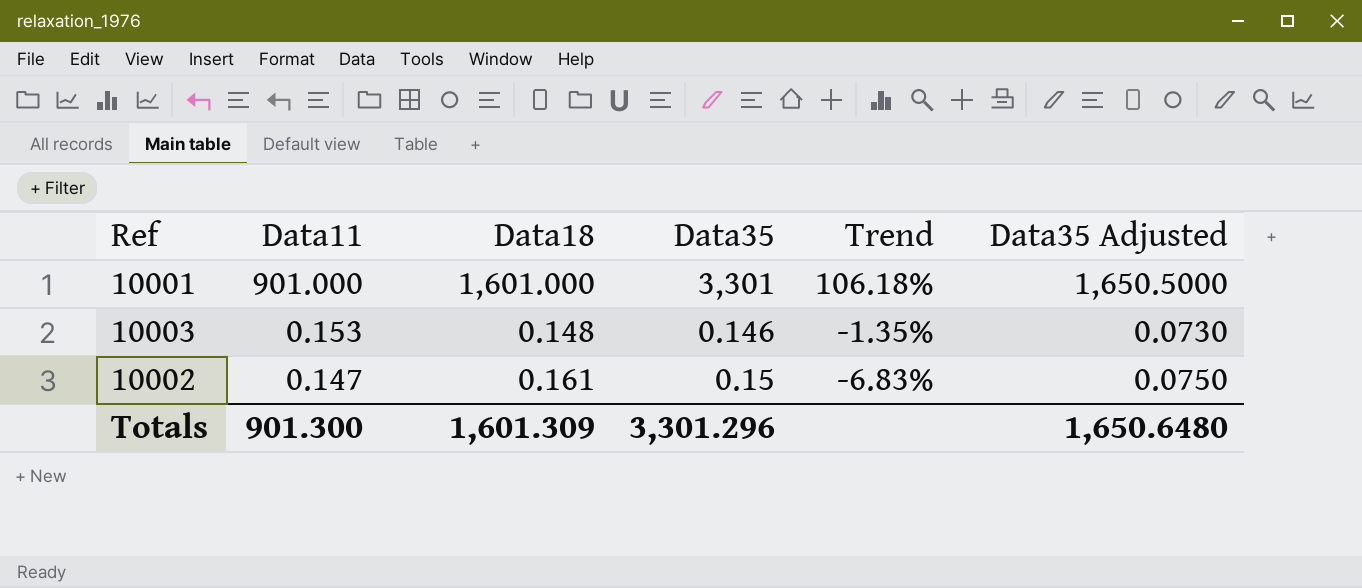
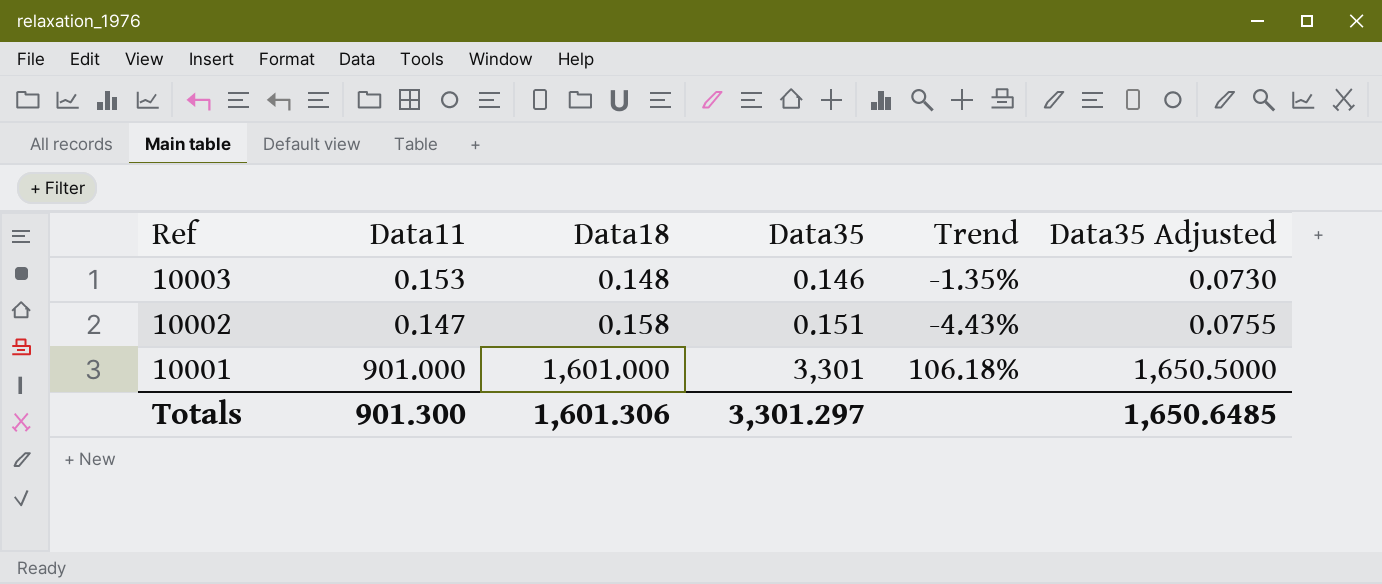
row order: Data11 descending -> Ref descending
10002 | Data18: 0.161 -> 0.158
10002 | Data35: 0.15 -> 0.151
10002 | Trend: -6.83% -> -4.43%
10002 | Data35 Adjusted: 0.0750 -> 0.0755
Totals | Data18: 1,601.309 -> 1,601.306
Totals | Data35: 3,301.296 -> 3,301.297
Totals | Data35 Adjusted: 1,650.6480 -> 1,650.6485

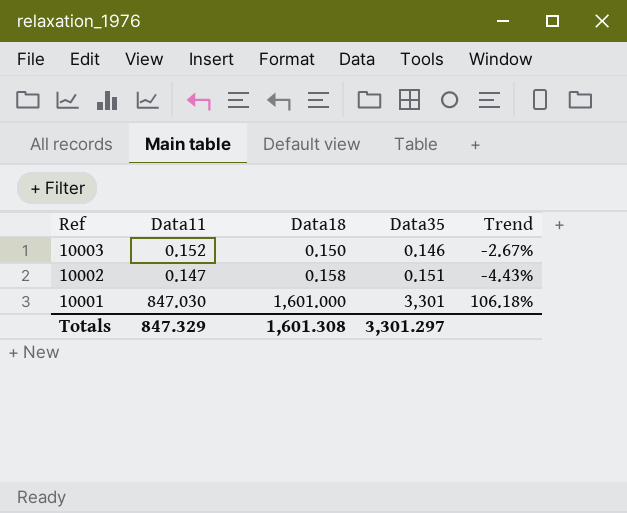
column Data35 Adjusted | formula: [Data35] * 0.5 -> none
10003 | Data11: 0.153 -> 0.152
10003 | Data18: 0.148 -> 0.150
10003 | Trend: -1.35% -> -2.67%
10001 | Data11: 901.000 -> 847.030
Totals | Data11: 901.300 -> 847.329
Totals | Data18: 1,601.306 -> 1,601.308

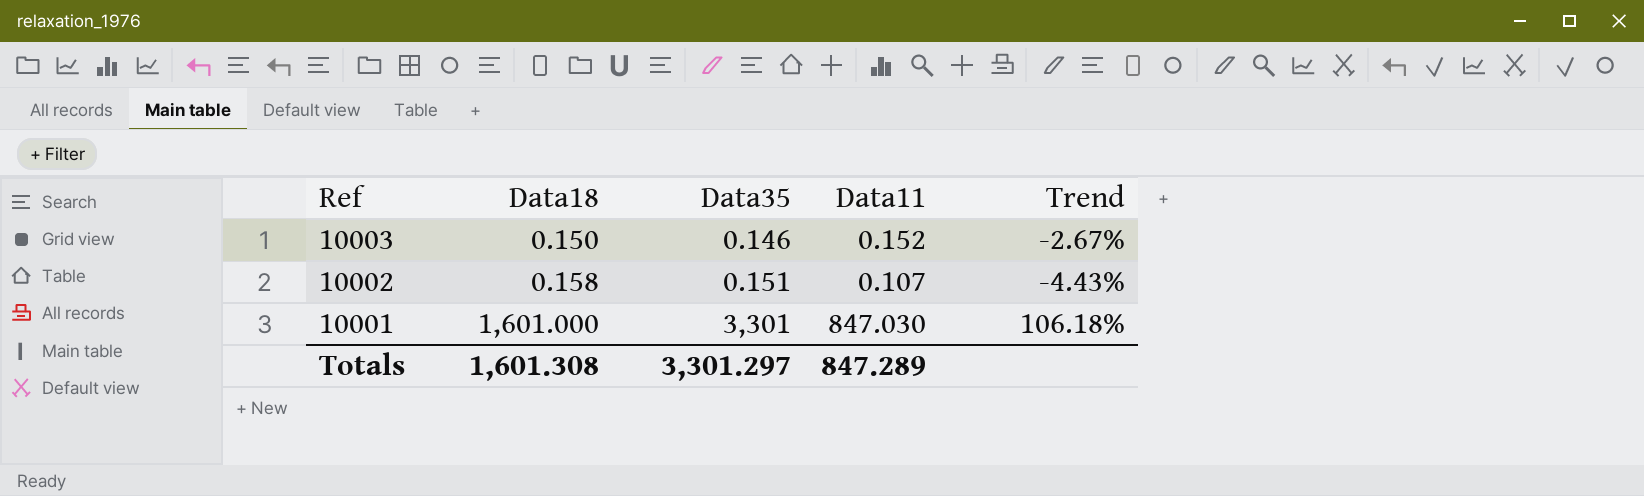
column Data11 | position: 2 -> 4
10002 | Data11: 0.147 -> 0.107
Totals | Data11: 847.329 -> 847.289

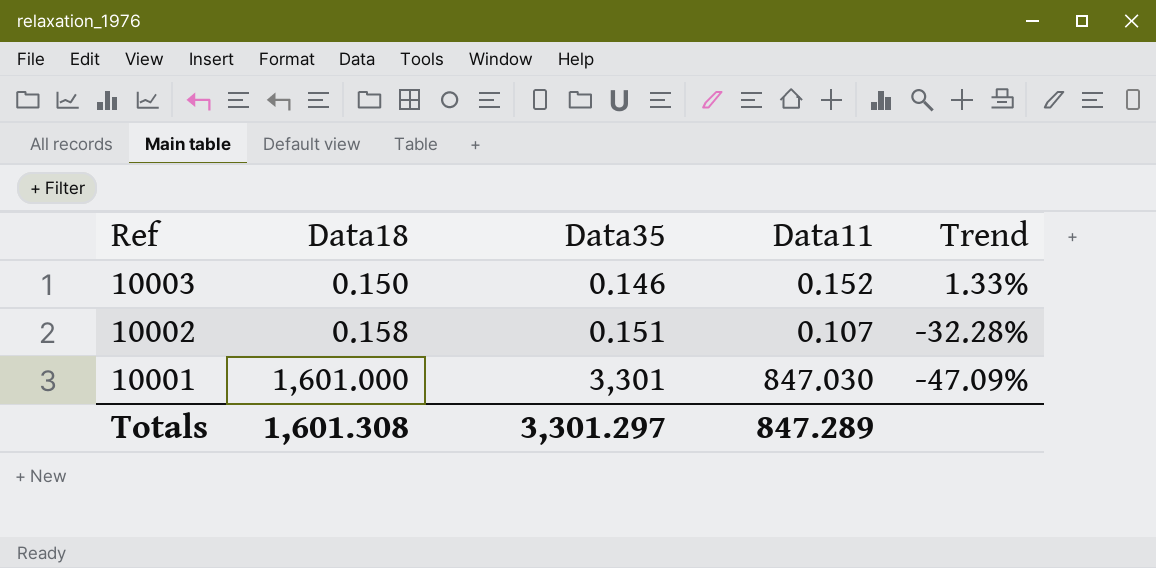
column Trend | formula: ([Data35] - [Data18]) / [Data18] -> ([Data11] - [Data18]) / [Data18]

